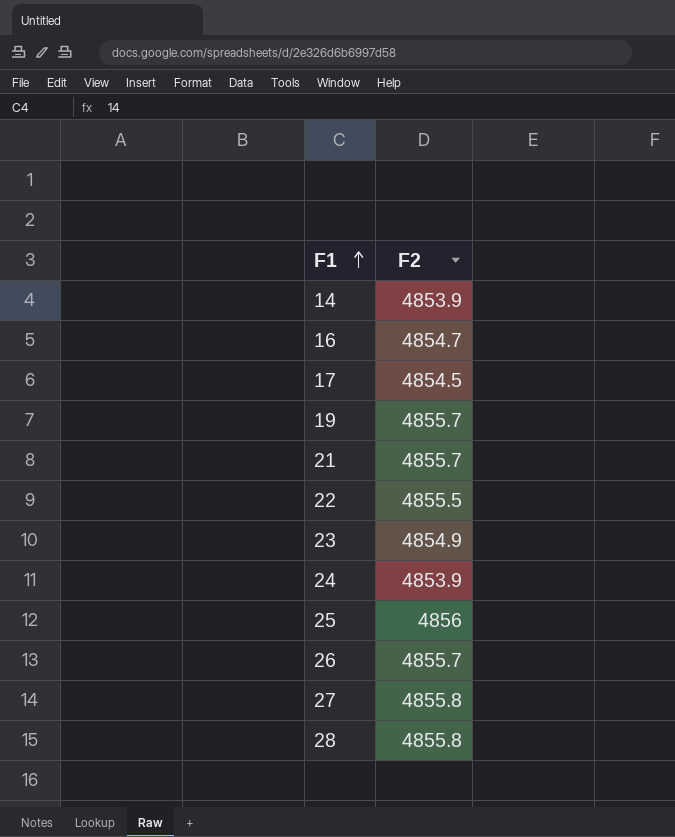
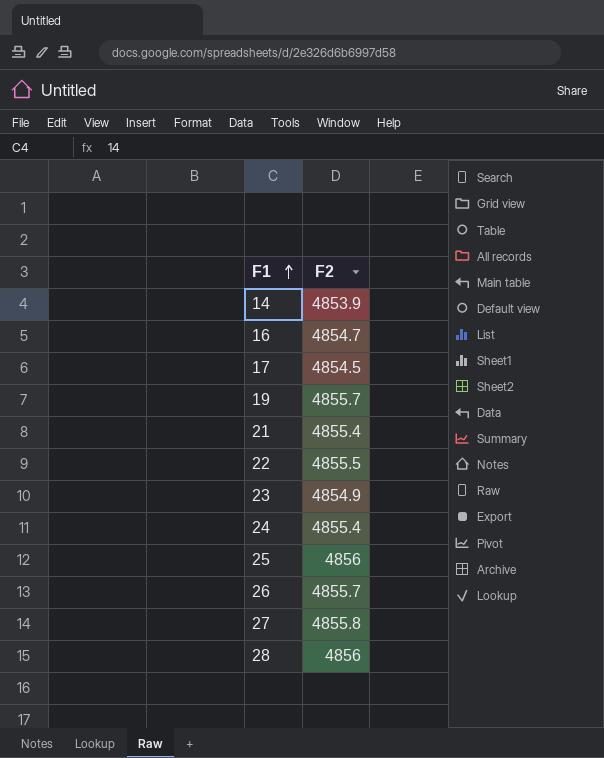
21 | F2: 4855.7 -> 4855.4
24 | F2: 4853.9 -> 4855.4
28 | F2: 4855.8 -> 4856

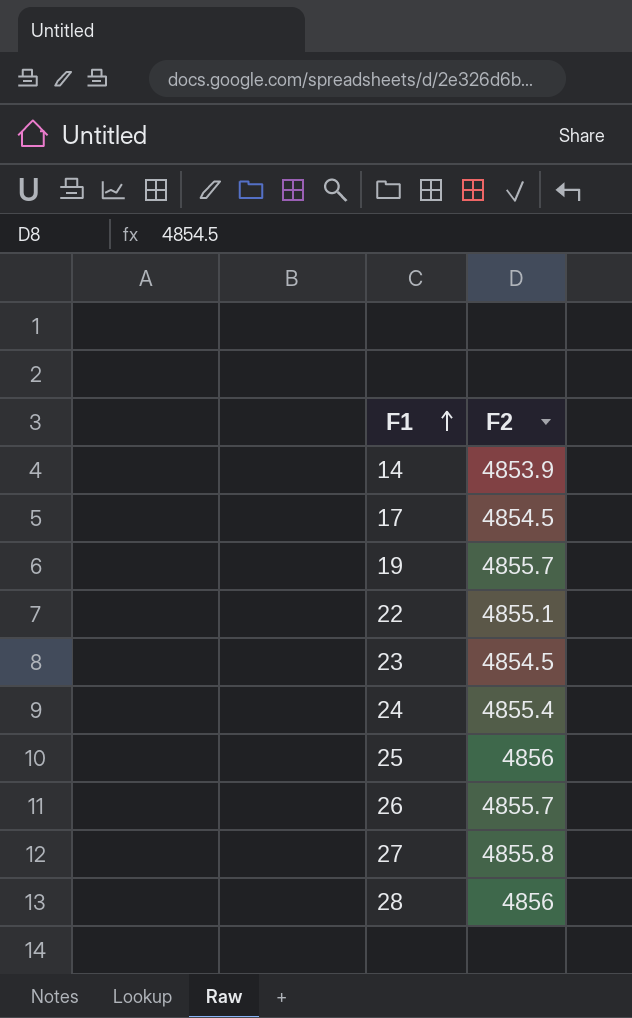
row 16: 4854.7 -> none
row 21: 4855.4 -> none
22 | F2: 4855.5 -> 4855.1
23 | F2: 4854.9 -> 4854.5

